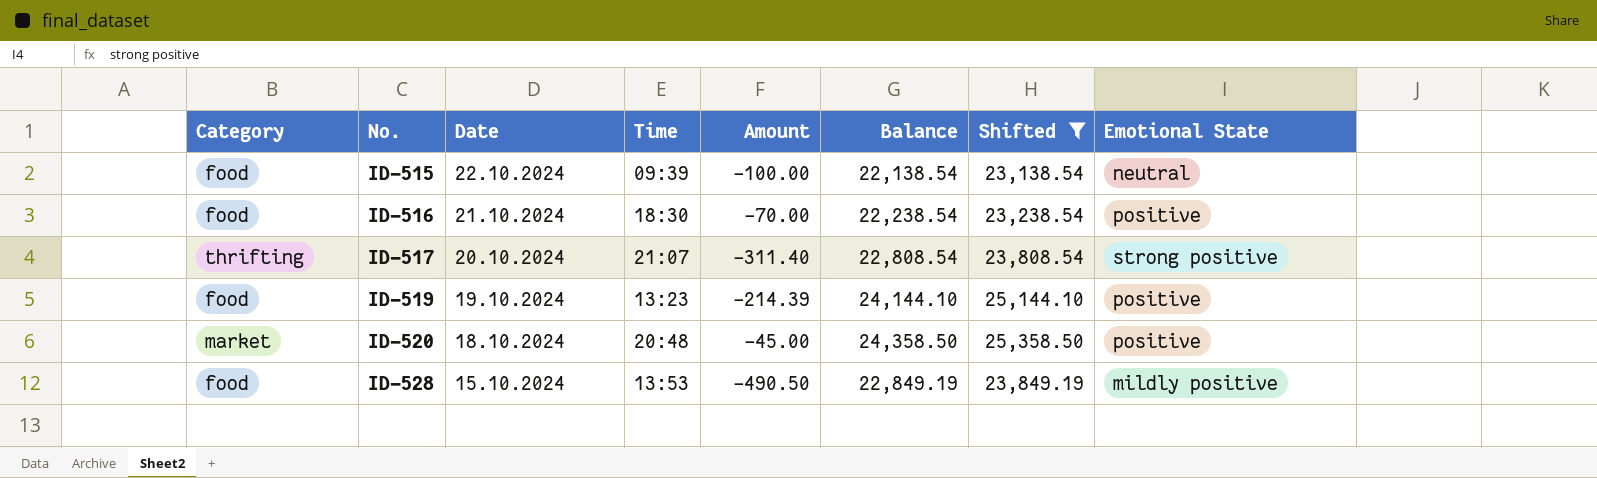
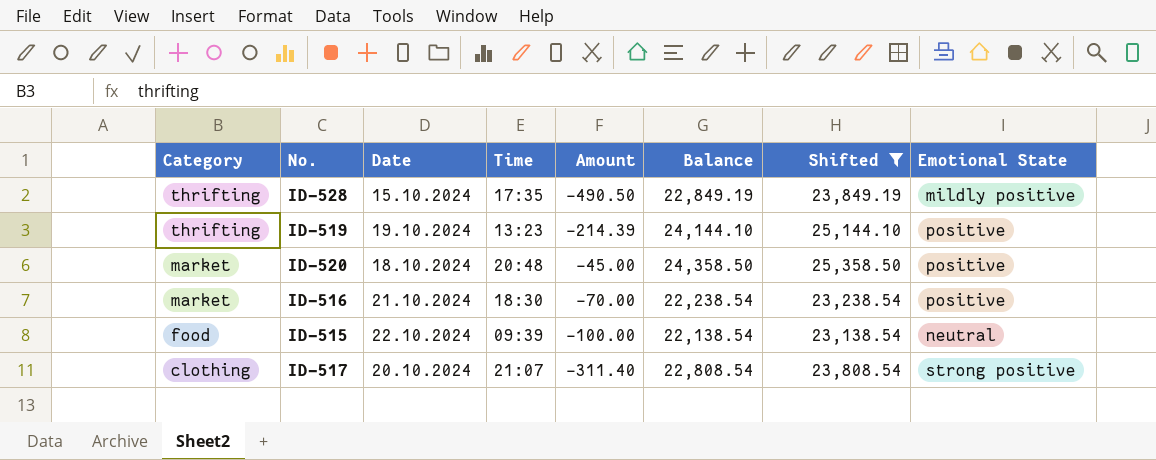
row order: No. ascending -> Category descending
ID-528 | Category: food -> thrifting
ID-528 | Time: 13:53 -> 17:35
ID-519 | Category: food -> thrifting
ID-516 | Category: food -> market
ID-517 | Category: thrifting -> clothing

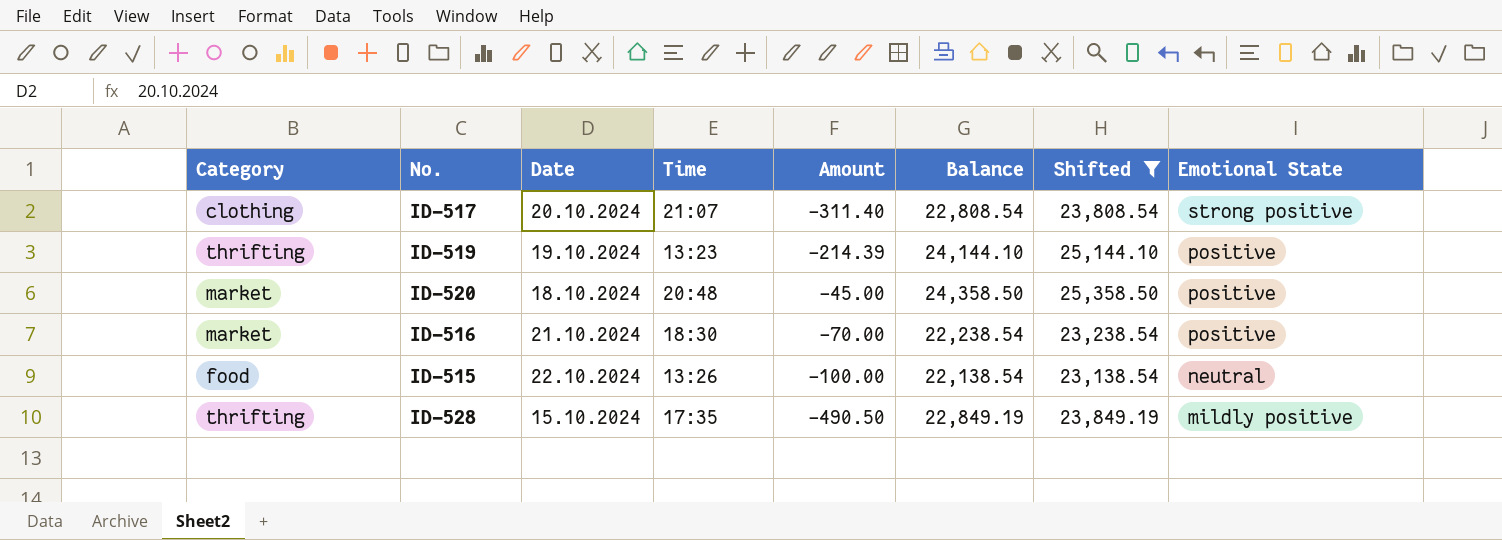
row order: Category descending -> Emotional State descending
ID-515 | Time: 09:39 -> 13:26

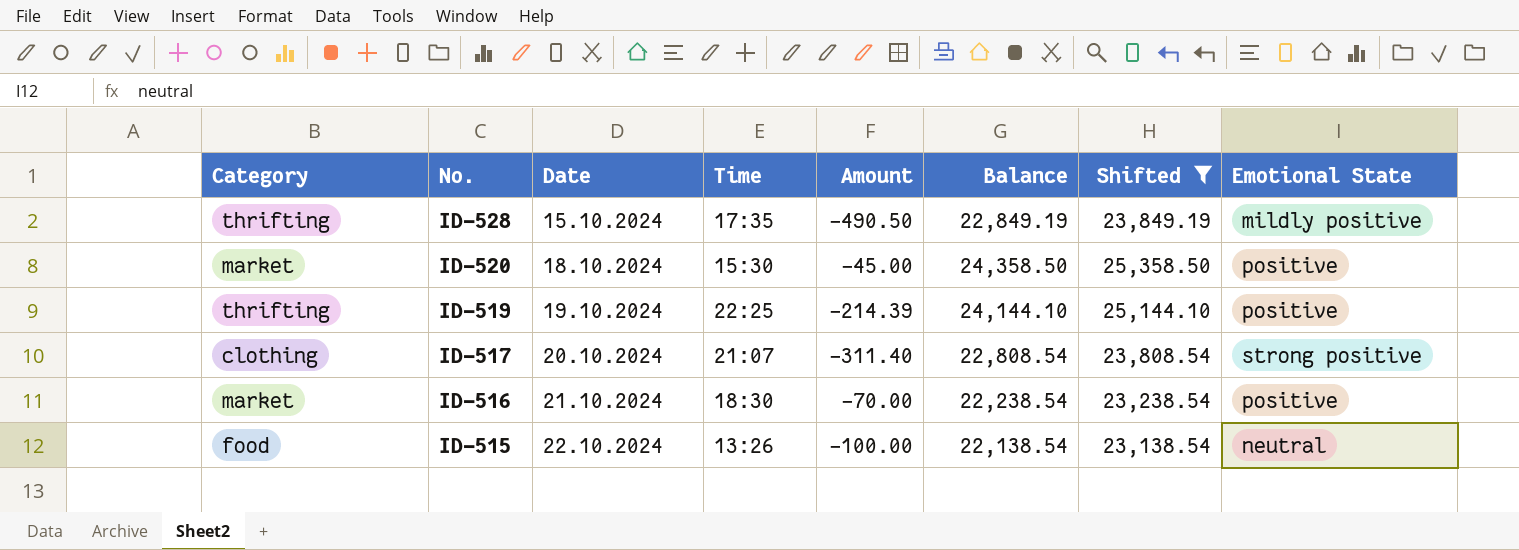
row order: Emotional State descending -> No. descending
ID-520 | Time: 20:48 -> 15:30
ID-519 | Time: 13:23 -> 22:25

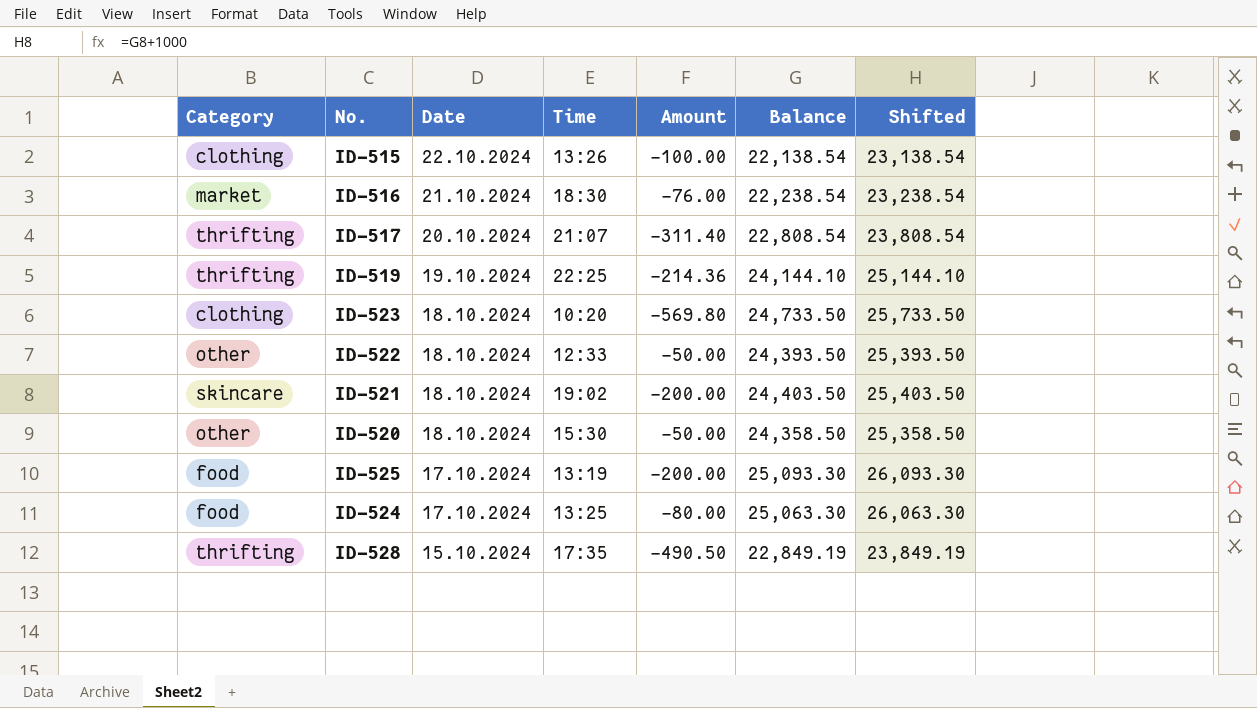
filter: Shifted <= 25,358.50 -> none
row order: No. descending -> Date descending
column Emotional State | position: 8 -> none
ID-515 | Category: food -> clothing
ID-516 | Amount: -70.00 -> -76.00
ID-517 | Category: clothing -> thrifting
ID-519 | Amount: -214.39 -> -214.36
ID-520 | Category: market -> other
ID-520 | Amount: -45.00 -> -50.00

